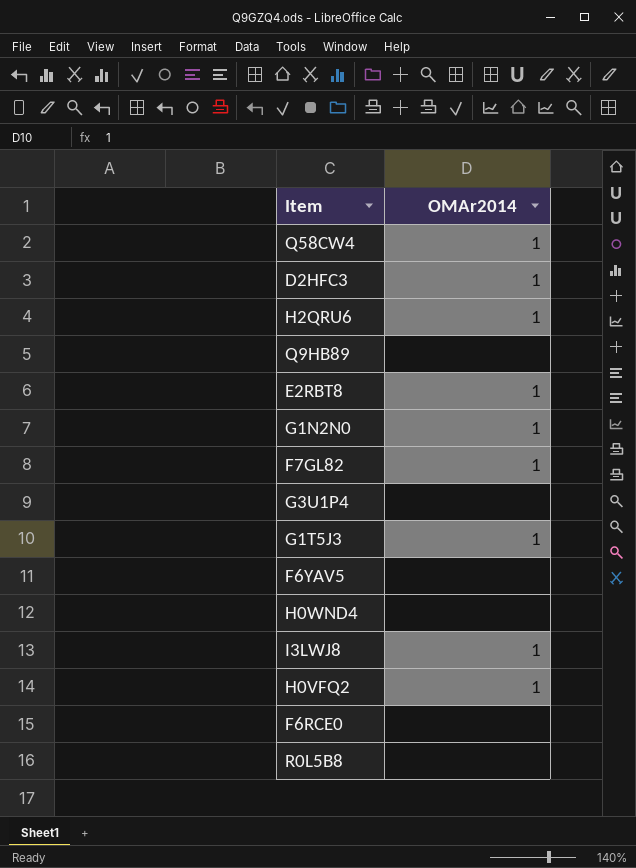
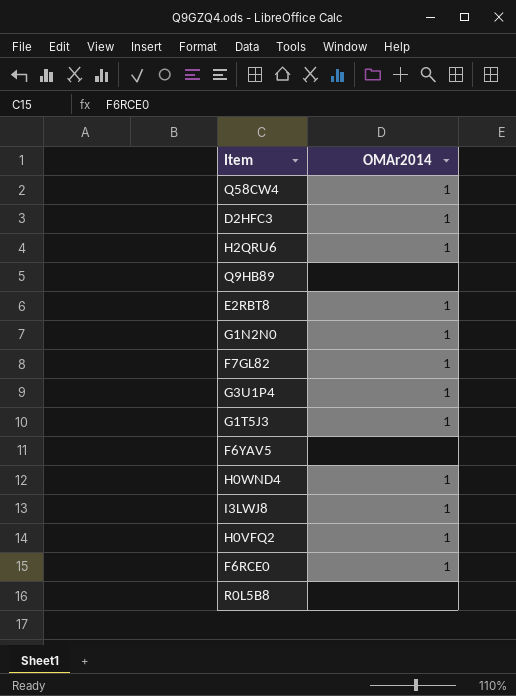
G3U1P4 | OMAr2014: none -> 1
H0WND4 | OMAr2014: none -> 1
F6RCE0 | OMAr2014: none -> 1

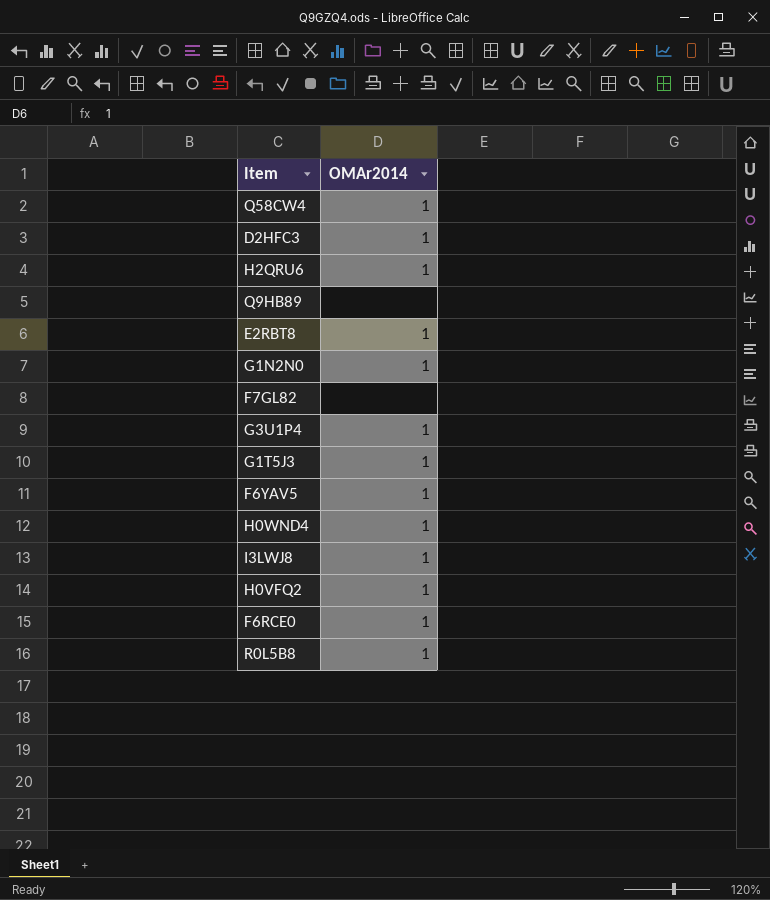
F7GL82 | OMAr2014: 1 -> none
F6YAV5 | OMAr2014: none -> 1
R0L5B8 | OMAr2014: none -> 1

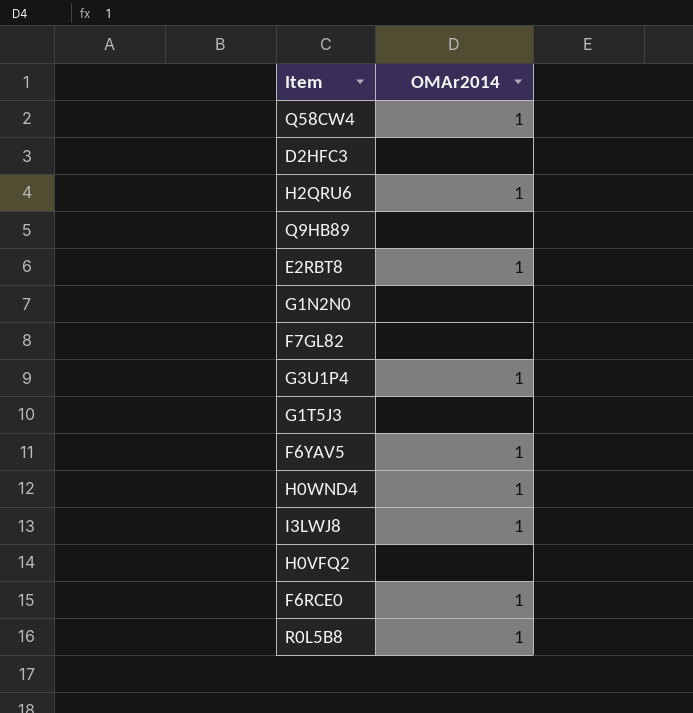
D2HFC3 | OMAr2014: 1 -> none
G1N2N0 | OMAr2014: 1 -> none
G1T5J3 | OMAr2014: 1 -> none
H0VFQ2 | OMAr2014: 1 -> none

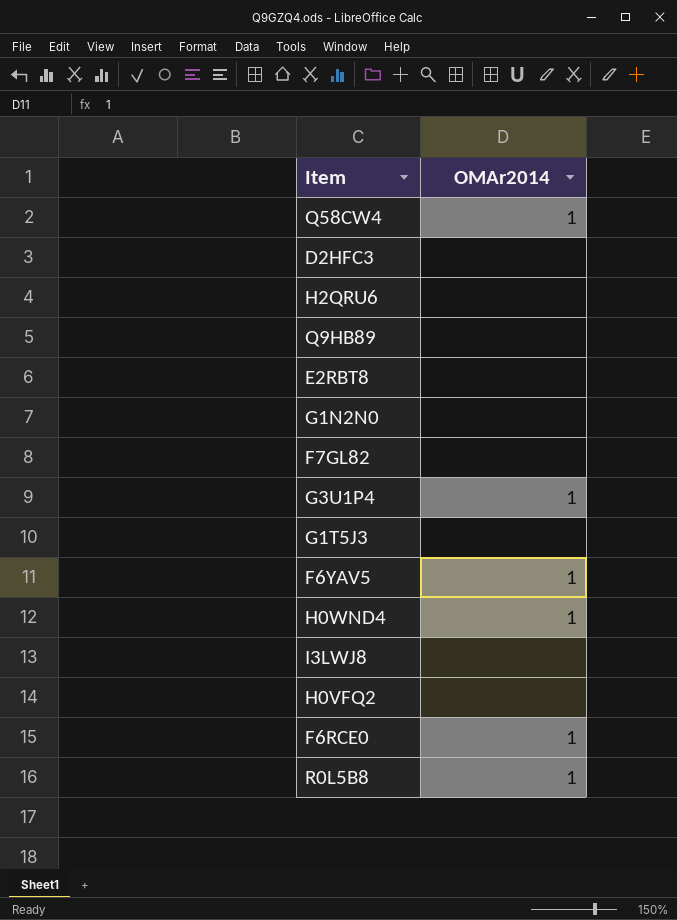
H2QRU6 | OMAr2014: 1 -> none
E2RBT8 | OMAr2014: 1 -> none
I3LWJ8 | OMAr2014: 1 -> none

